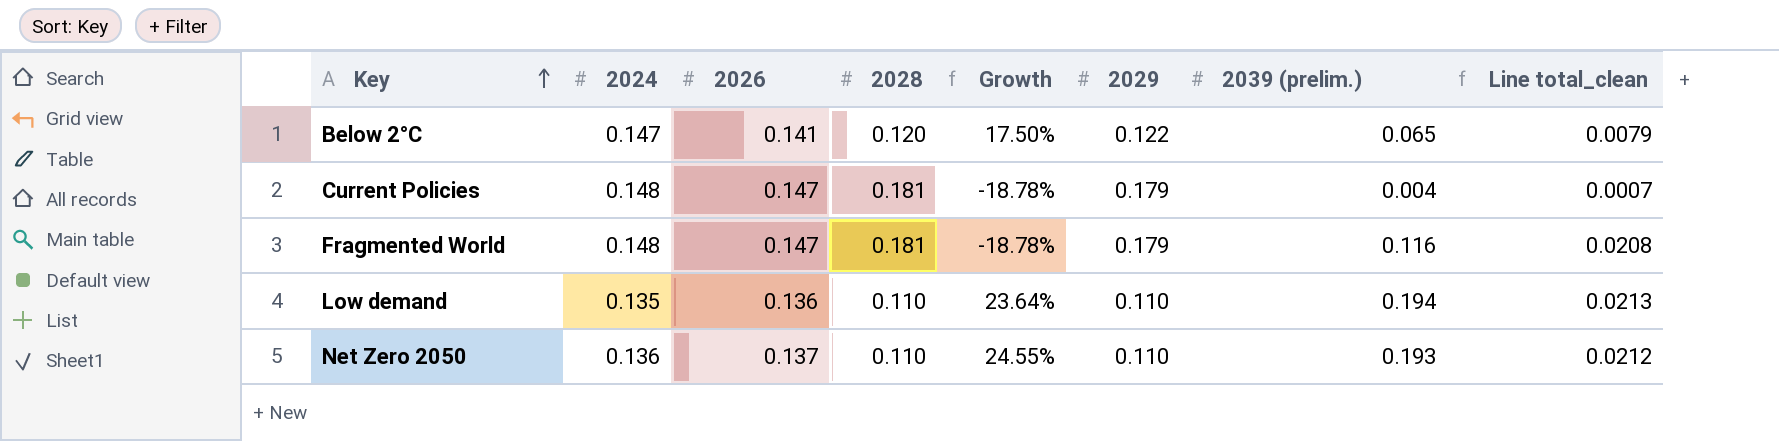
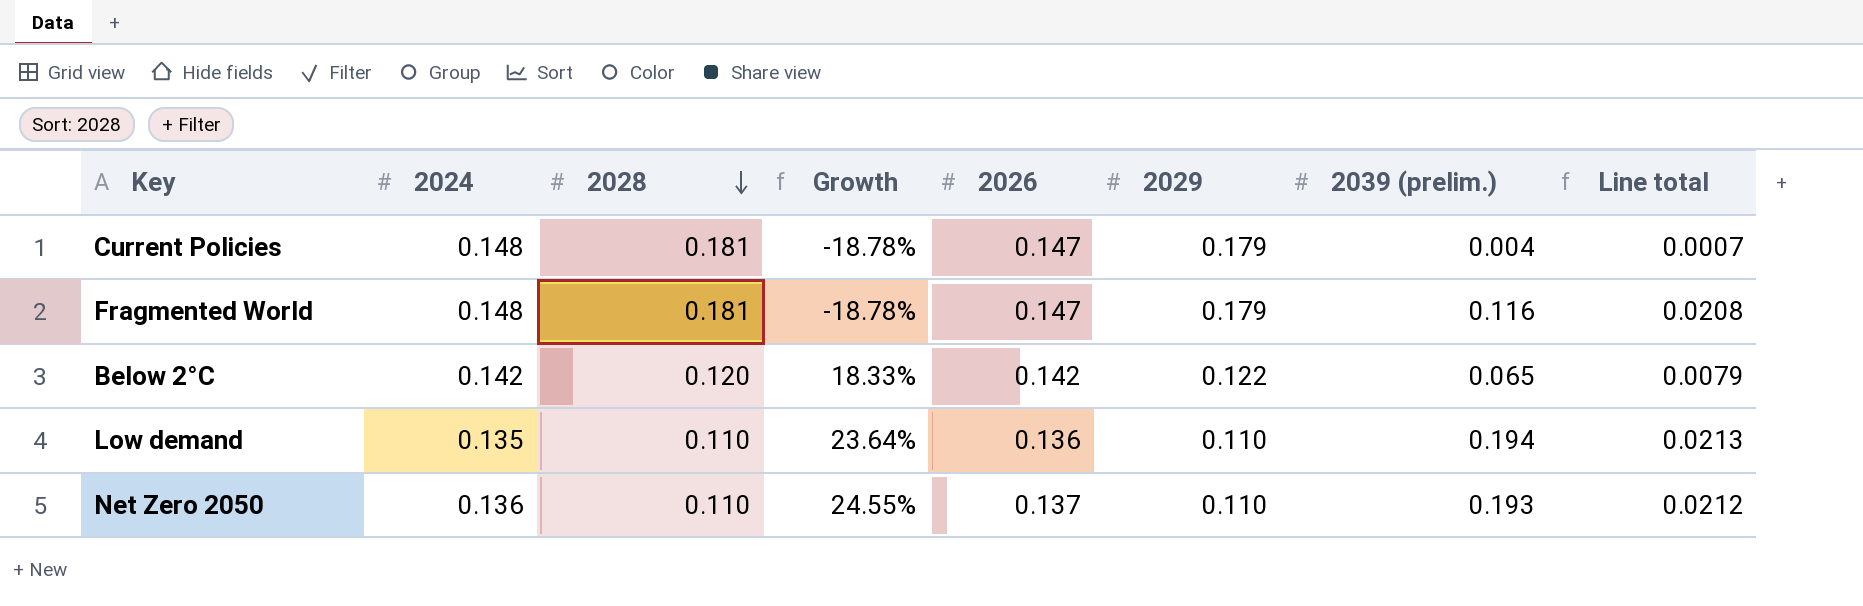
row order: Key ascending -> 2028 descending
column 2026 | position: 3 -> 5
column name: Line total_clean -> Line total
Below 2°C | 2024: 0.147 -> 0.142
Below 2°C | Growth: 17.50% -> 18.33%
Below 2°C | 2026: 0.141 -> 0.142

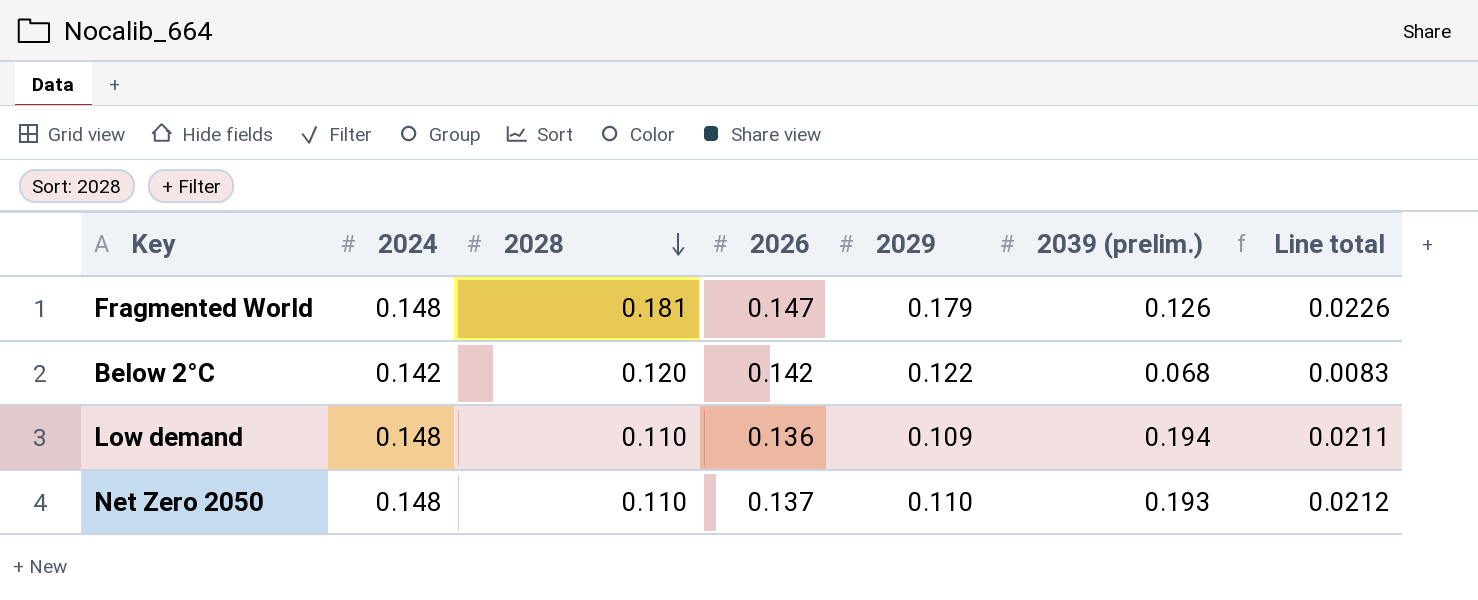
column Growth | formula: ([2026] - [2028]) / [2028] -> none
row Current Policies: 0.148 | 0.181 | -18.78% | 0.147 | 0.179 | 0.004 | 0.0007 -> none
Fragmented World | 2039 (prelim.): 0.116 -> 0.126
Fragmented World | Line total: 0.0208 -> 0.0226
Below 2°C | 2039 (prelim.): 0.065 -> 0.068
Below 2°C | Line total: 0.0079 -> 0.0083
Low demand | 2024: 0.135 -> 0.148
Low demand | 2029: 0.110 -> 0.109
Low demand | Line total: 0.0213 -> 0.0211
Net Zero 2050 | 2024: 0.136 -> 0.148

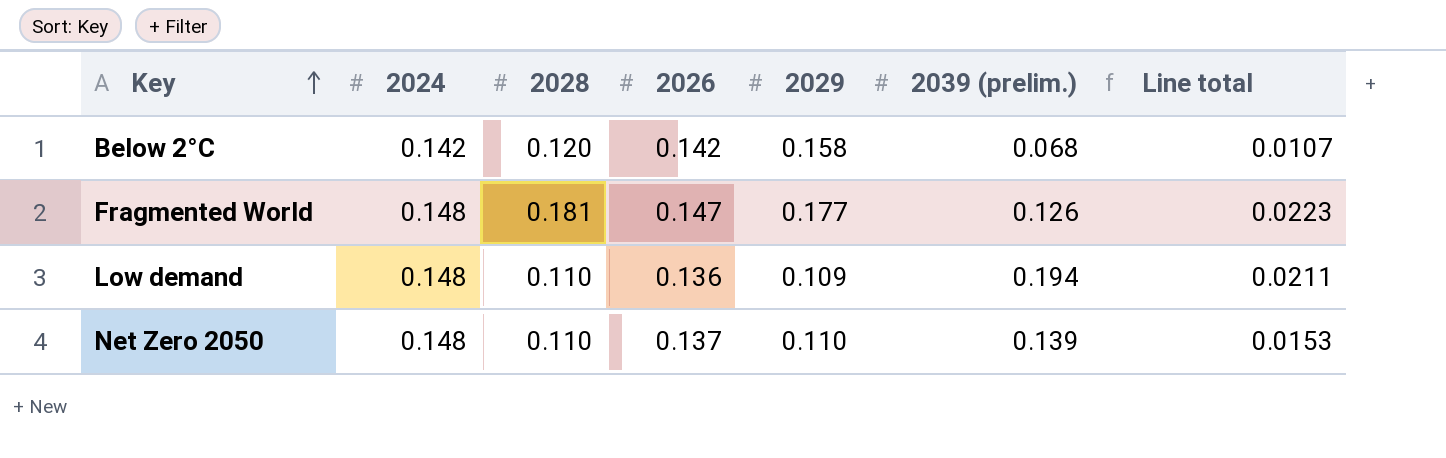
row order: 2028 descending -> Key ascending
Below 2°C | 2029: 0.122 -> 0.158
Below 2°C | Line total: 0.0083 -> 0.0107
Fragmented World | 2029: 0.179 -> 0.177
Fragmented World | Line total: 0.0226 -> 0.0223
Net Zero 2050 | 2039 (prelim.): 0.193 -> 0.139
Net Zero 2050 | Line total: 0.0212 -> 0.0153

